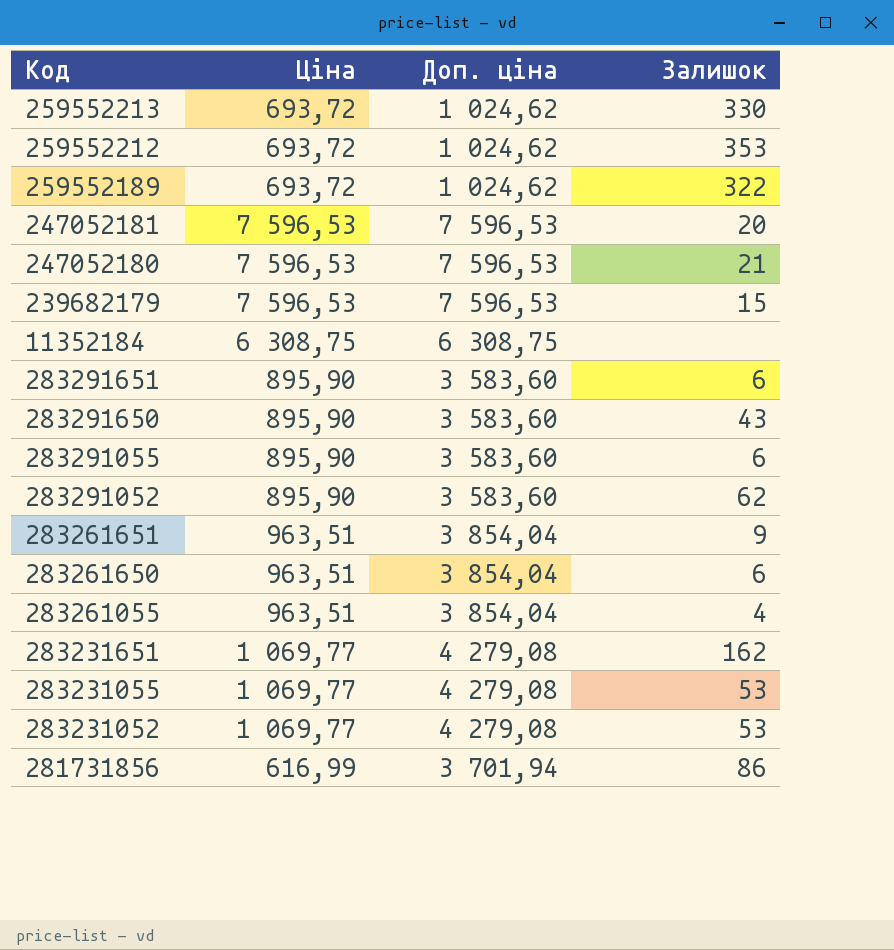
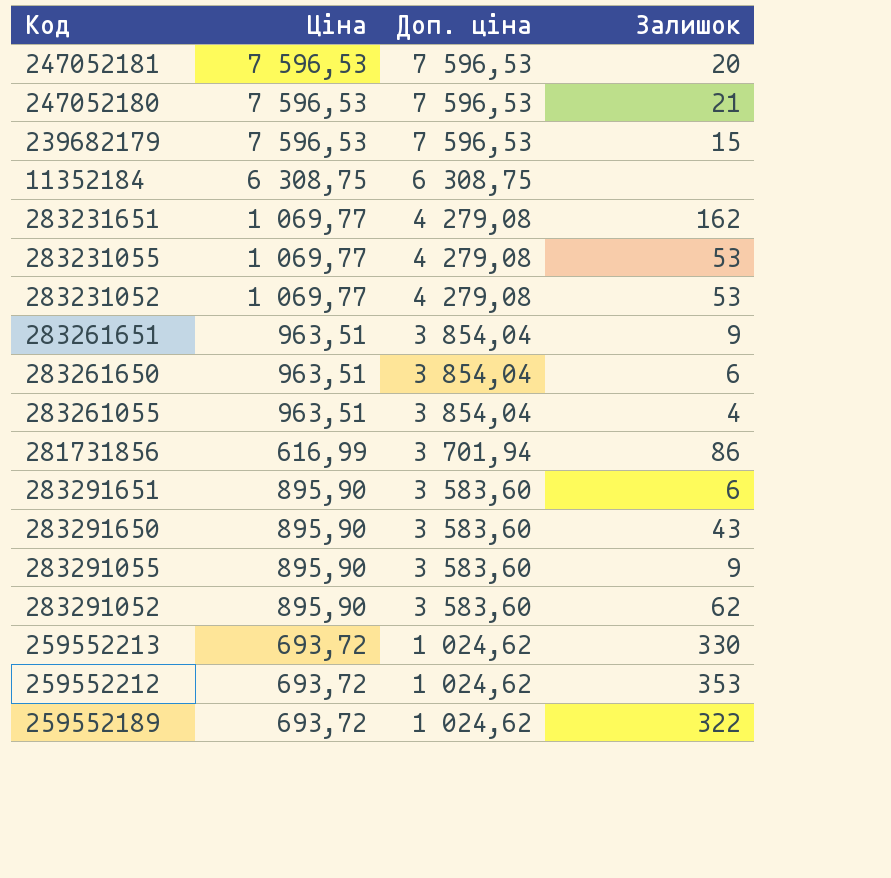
row order: none -> Доп. ціна descending
283291055 | Залишок: 6 -> 9

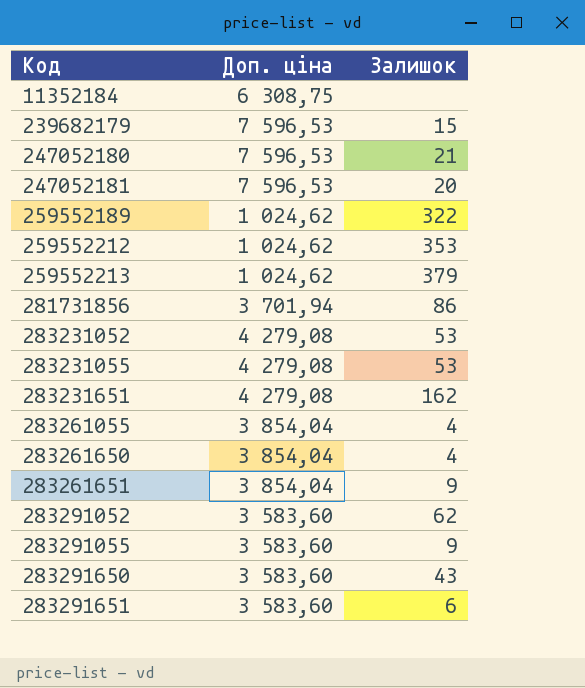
row order: Доп. ціна descending -> Код ascending
column Ціна | position: 2 -> none
259552213 | Залишок: 330 -> 379
283261650 | Залишок: 6 -> 4

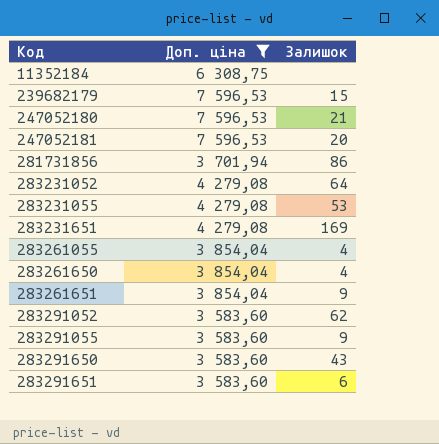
filter: none -> Доп. ціна != 1 024,62
283231052 | Залишок: 53 -> 64
283231651 | Залишок: 162 -> 169

